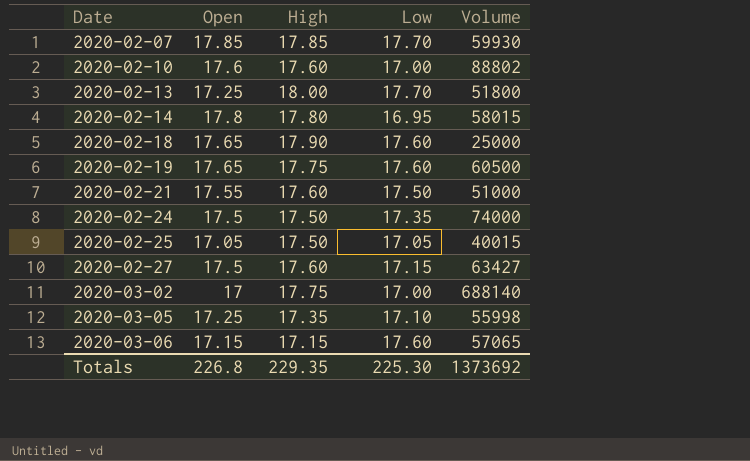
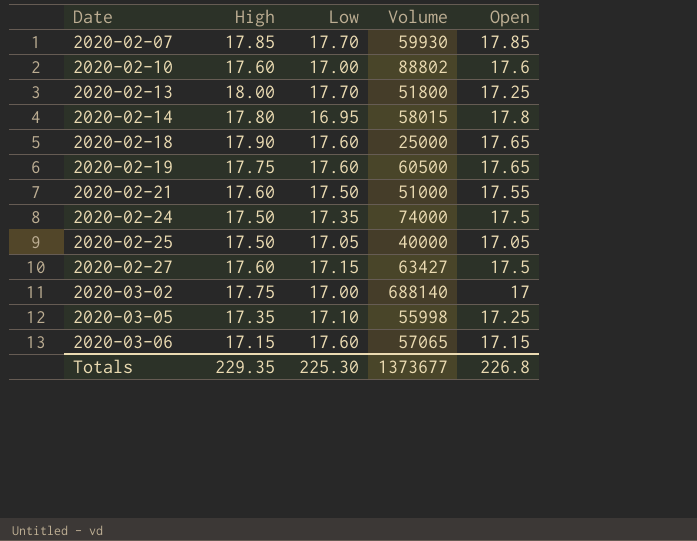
column Open | position: 2 -> 5
2020-02-25 | Volume: 40015 -> 40000
Totals | Volume: 1373692 -> 1373677

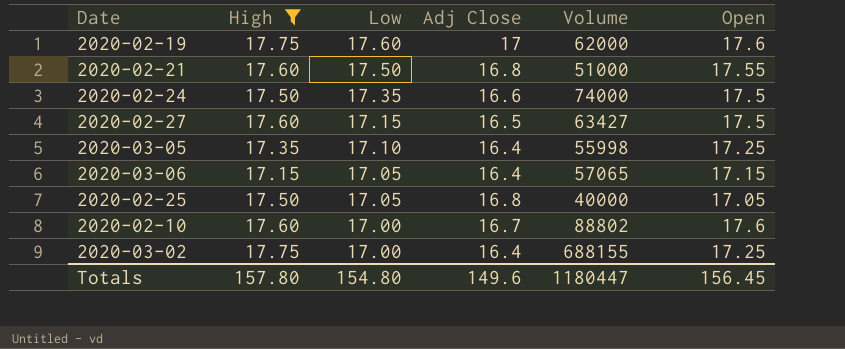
filter: none -> High <= 17.75
row order: Date ascending -> Low descending
column Adj Close | position: none -> 4
2020-02-19 | Volume: 60500 -> 62000
2020-02-19 | Open: 17.65 -> 17.6
2020-03-06 | Low: 17.60 -> 17.05
2020-03-02 | Volume: 688140 -> 688155
2020-03-02 | Open: 17 -> 17.25
Totals | High: 229.35 -> 157.80
Totals | Low: 225.30 -> 154.80
Totals | Volume: 1373677 -> 1180447
Totals | Open: 226.8 -> 156.45

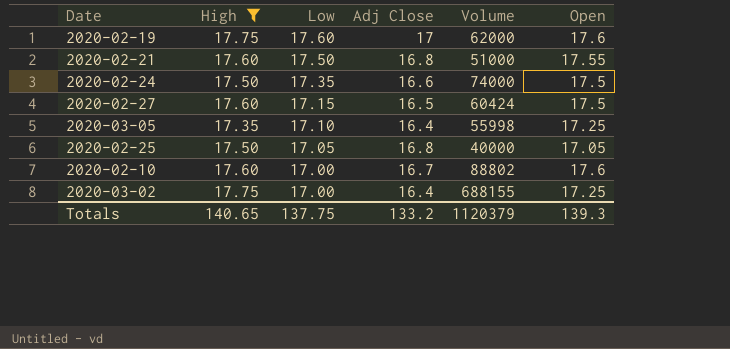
row 2020-03-06: 17.15 | 17.05 | 16.4 | 57065 | 17.15 -> none
2020-02-27 | Volume: 63427 -> 60424
Totals | High: 157.80 -> 140.65
Totals | Low: 154.80 -> 137.75
Totals | Adj Close: 149.6 -> 133.2
Totals | Volume: 1180447 -> 1120379
Totals | Open: 156.45 -> 139.3

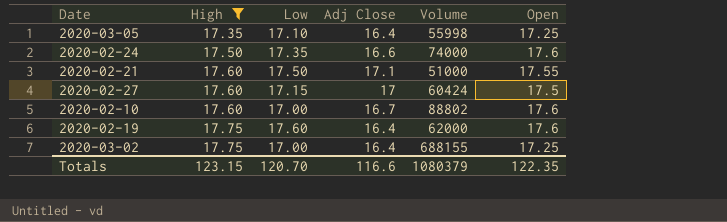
row order: Low descending -> High ascending
row 2020-02-25: 17.50 | 17.05 | 16.8 | 40000 | 17.05 -> none
2020-02-24 | Open: 17.5 -> 17.6
2020-02-21 | Adj Close: 16.8 -> 17.1
2020-02-27 | Adj Close: 16.5 -> 17
2020-02-19 | Adj Close: 17 -> 16.4
Totals | High: 140.65 -> 123.15
Totals | Low: 137.75 -> 120.70
Totals | Adj Close: 133.2 -> 116.6
Totals | Volume: 1120379 -> 1080379
Totals | Open: 139.3 -> 122.35

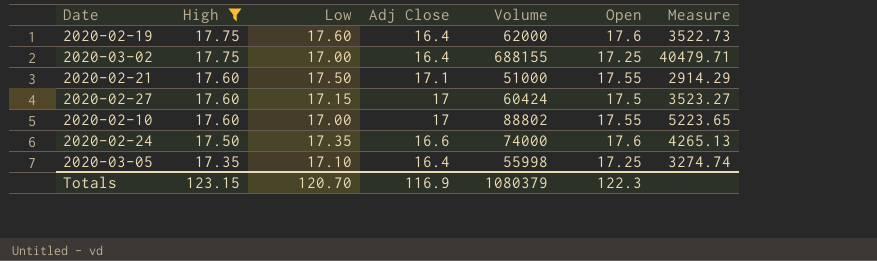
row order: High ascending -> High descending
column Measure | formula: none -> [Volume] / [Low]
2020-02-10 | Adj Close: 16.7 -> 17
2020-02-10 | Open: 17.6 -> 17.55
Totals | Adj Close: 116.6 -> 116.9
Totals | Open: 122.35 -> 122.3

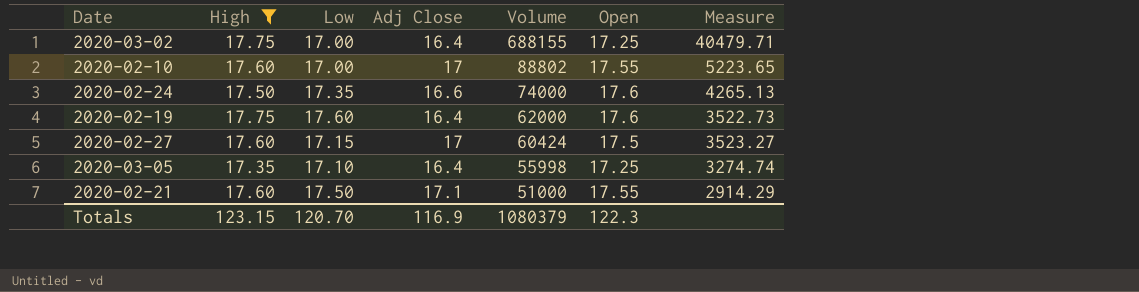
row order: High descending -> Volume descending

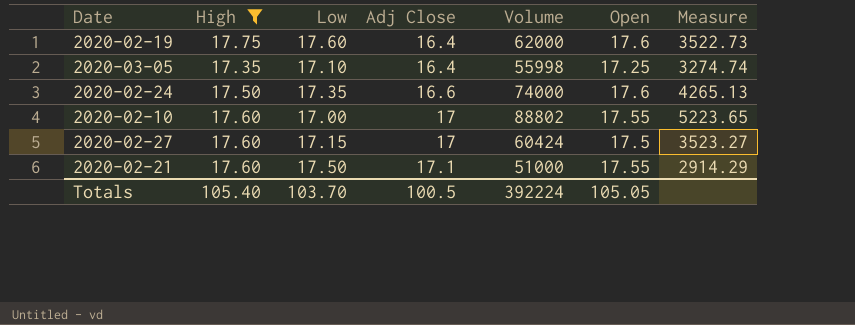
row order: Volume descending -> Adj Close ascending
row 2020-03-02: 17.75 | 17.00 | 16.4 | 688155 | 17.25 | 40479.71 -> none
Totals | High: 123.15 -> 105.40
Totals | Low: 120.70 -> 103.70
Totals | Adj Close: 116.9 -> 100.5
Totals | Volume: 1080379 -> 392224
Totals | Open: 122.3 -> 105.05

